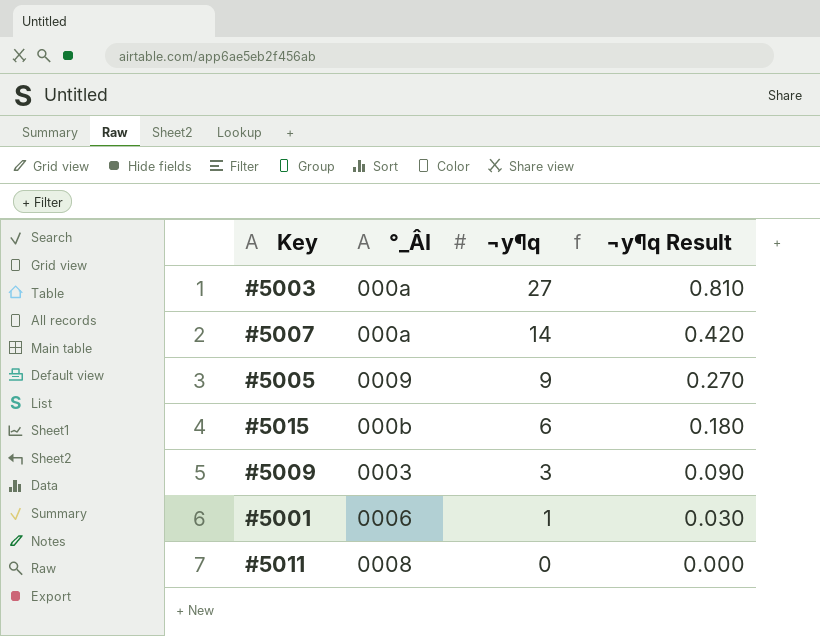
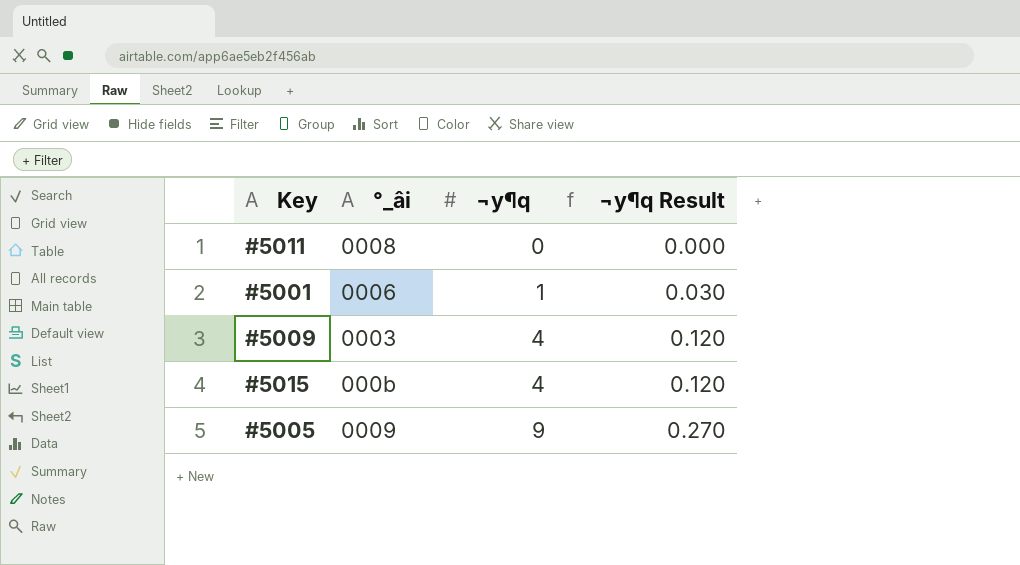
row order: ¬y¶q descending -> ¬y¶q ascending
column name: °_ÂI -> °_âi
row #5003: 000a | 27 | 0.810 -> none
row #5007: 000a | 14 | 0.420 -> none
#5009 | ¬y¶q: 3 -> 4
#5009 | ¬y¶q Result: 0.090 -> 0.120
#5015 | ¬y¶q: 6 -> 4
#5015 | ¬y¶q Result: 0.180 -> 0.120

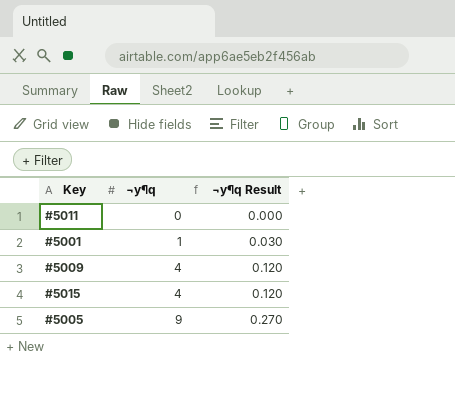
column °_âi | position: 2 -> none

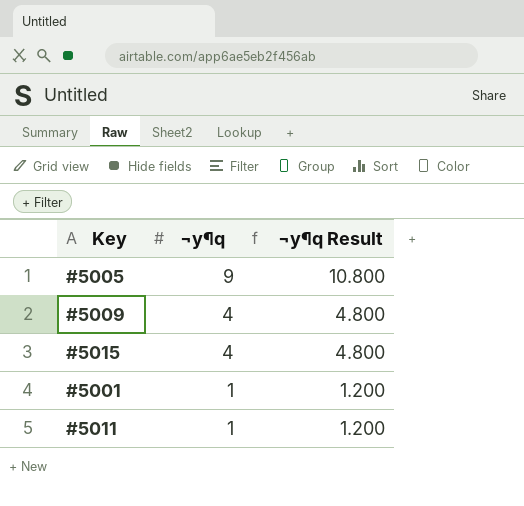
row order: ¬y¶q ascending -> ¬y¶q descending
column ¬y¶q Result | formula: [¬y¶q] * 0.03 -> [¬y¶q] * 1.2
#5011 | ¬y¶q: 0 -> 1

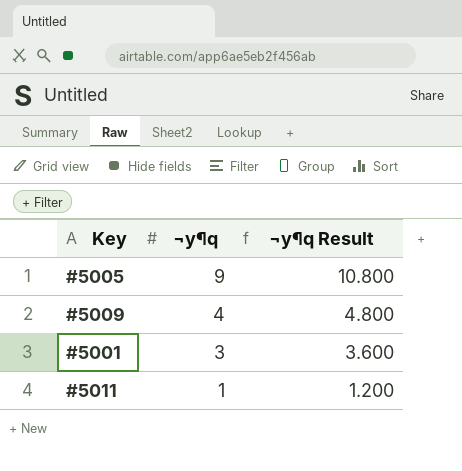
row #5015: 4 | 4.800 -> none
#5001 | ¬y¶q: 1 -> 3
#5001 | ¬y¶q Result: 1.200 -> 3.600

